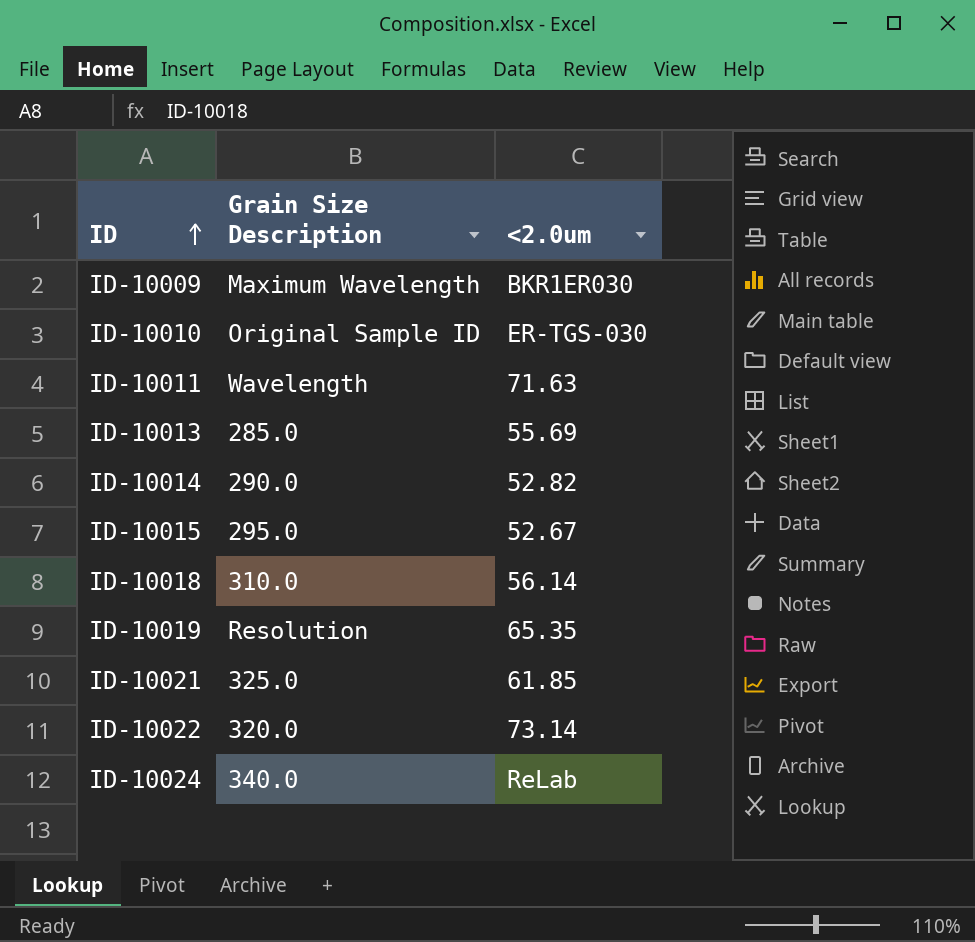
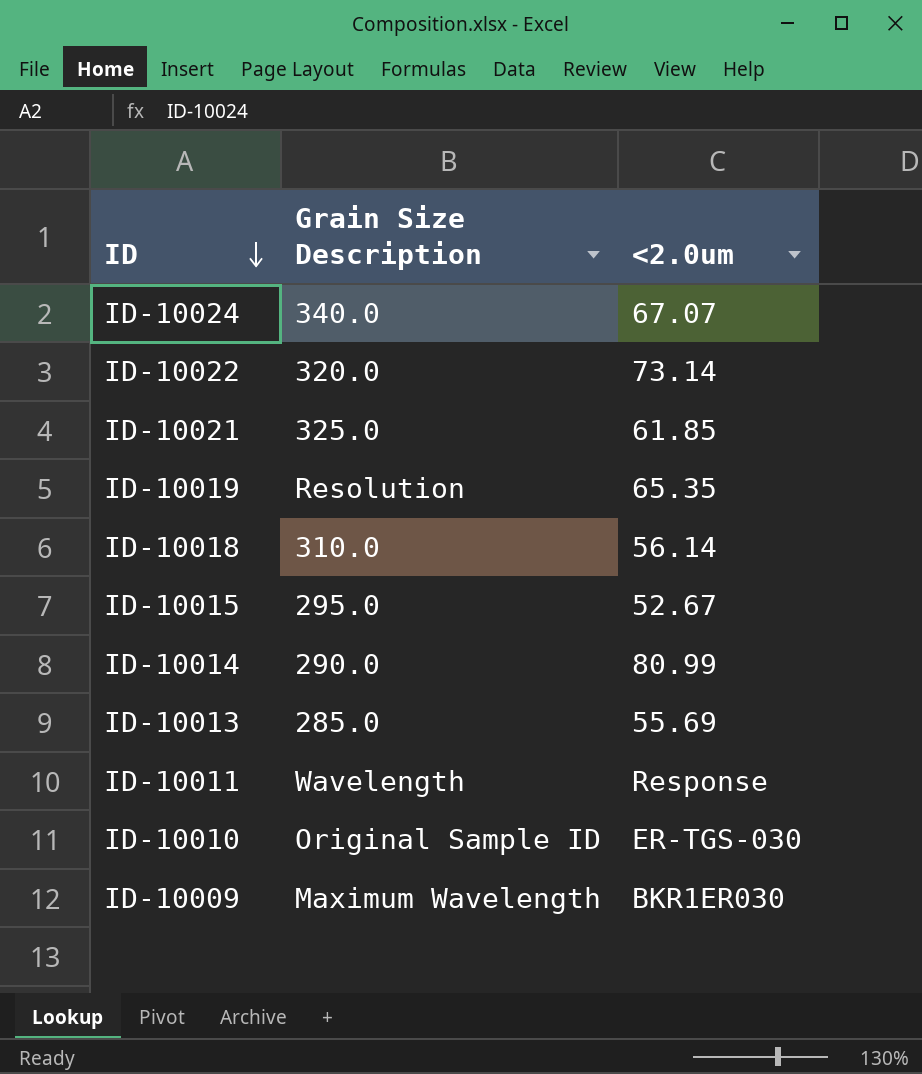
row order: ID ascending -> ID descending
ID-10024 | <2.0um: ReLab -> 67.07
ID-10014 | <2.0um: 52.82 -> 80.99
ID-10011 | <2.0um: 71.63 -> Response

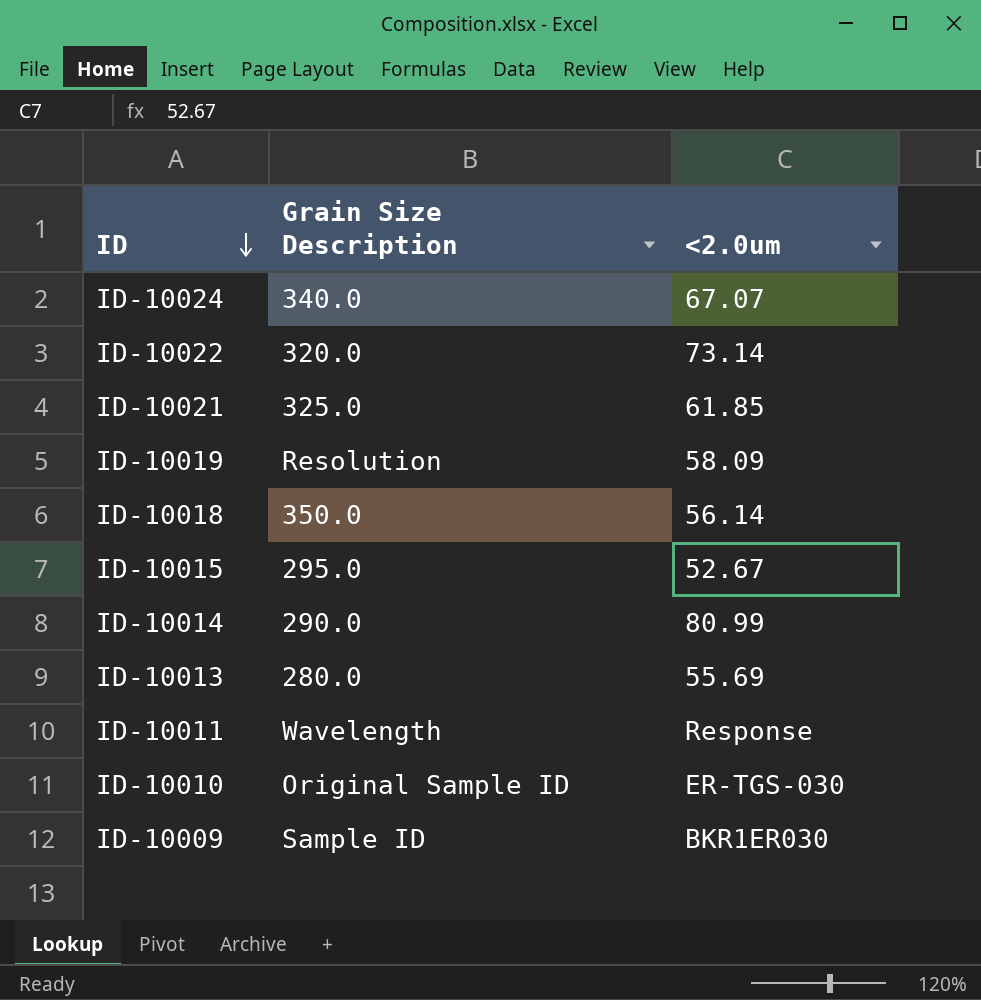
ID-10019 | <2.0um: 65.35 -> 58.09
ID-10018 | Grain Size Description: 310.0 -> 350.0
ID-10013 | Grain Size Description: 285.0 -> 280.0
ID-10009 | Grain Size Description: Maximum Wavelength -> Sample ID

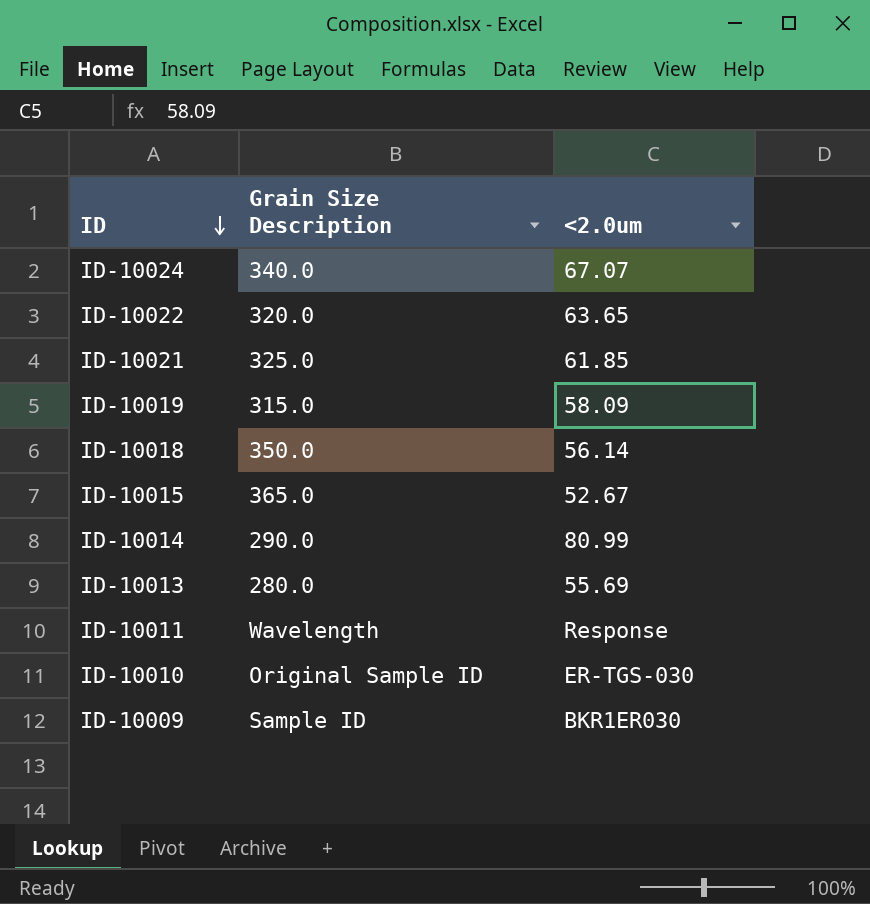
ID-10022 | <2.0um: 73.14 -> 63.65
ID-10019 | Grain Size Description: Resolution -> 315.0
ID-10015 | Grain Size Description: 295.0 -> 365.0

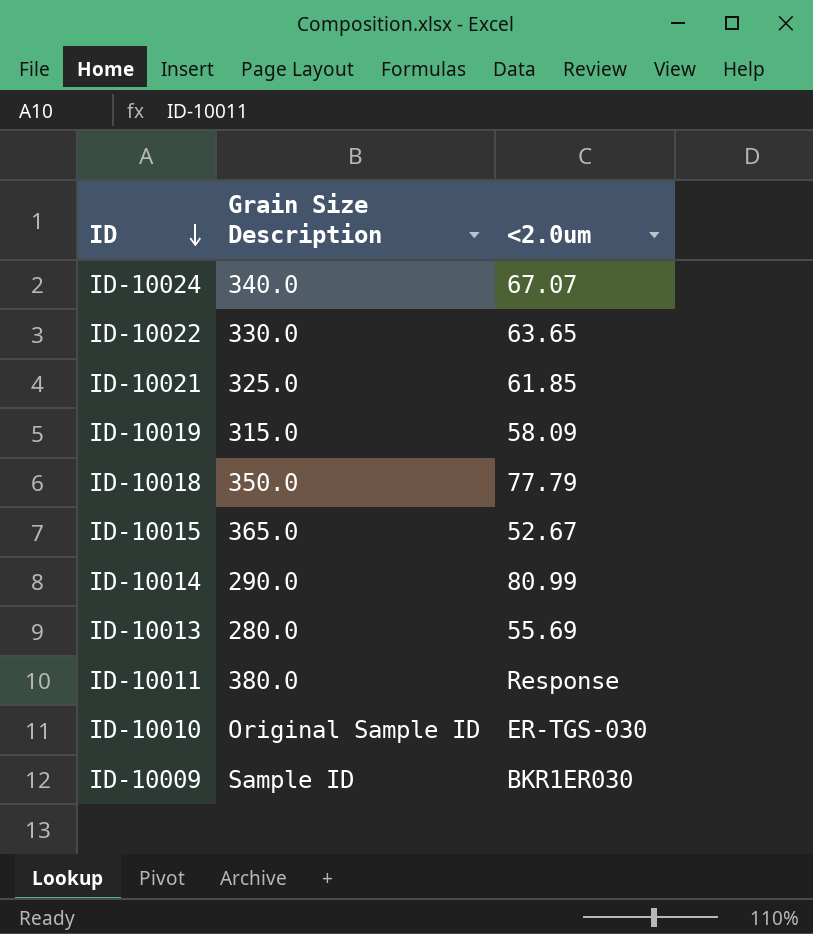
ID-10022 | Grain Size Description: 320.0 -> 330.0
ID-10018 | <2.0um: 56.14 -> 77.79
ID-10011 | Grain Size Description: Wavelength -> 380.0

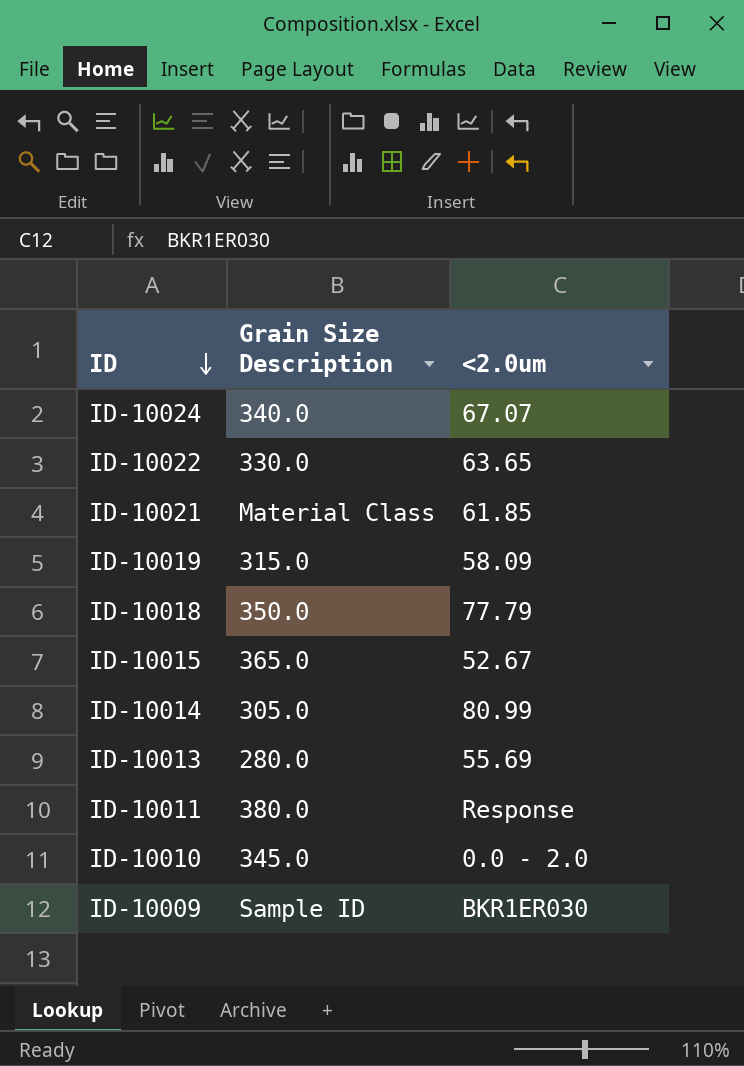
ID-10021 | Grain Size Description: 325.0 -> Material Class
ID-10014 | Grain Size Description: 290.0 -> 305.0
ID-10010 | Grain Size Description: Original Sample ID -> 345.0
ID-10010 | <2.0um: ER-TGS-030 -> 0.0 - 2.0

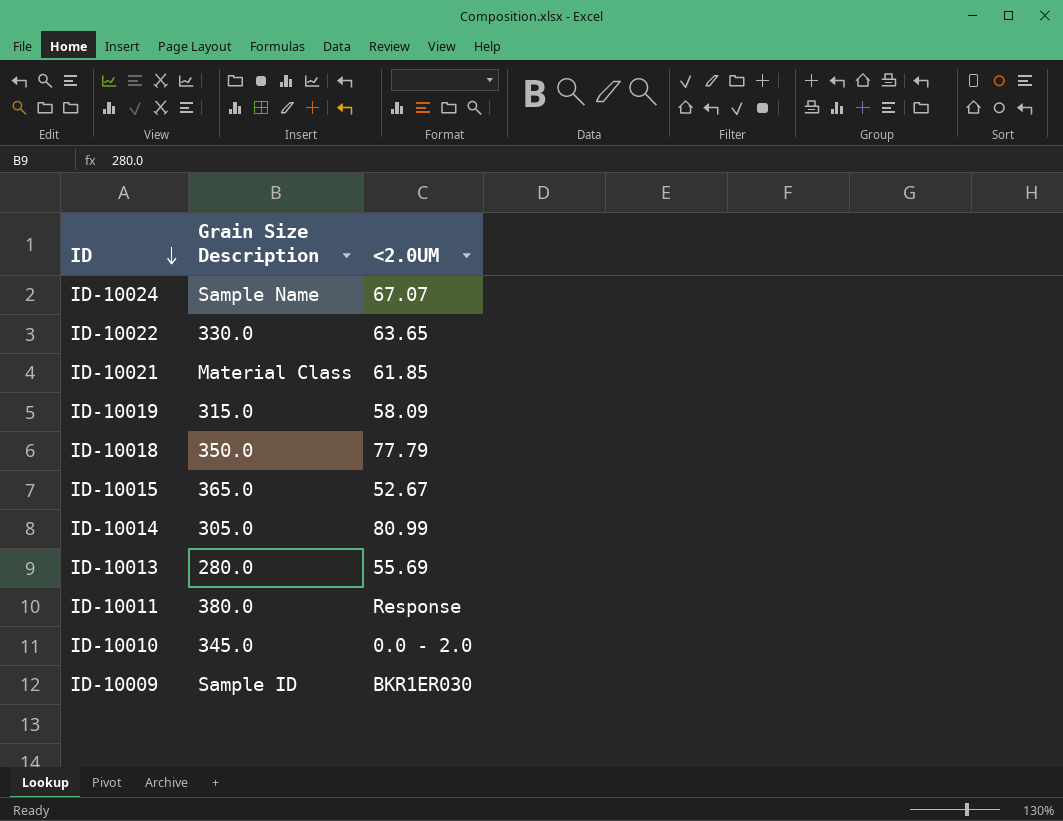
column name: <2.0um -> <2.0UM
ID-10024 | Grain Size Description: 340.0 -> Sample Name

